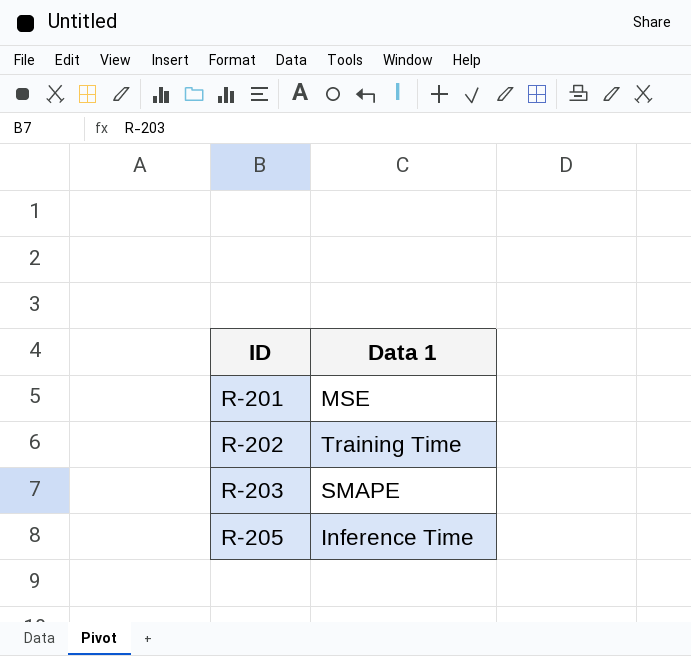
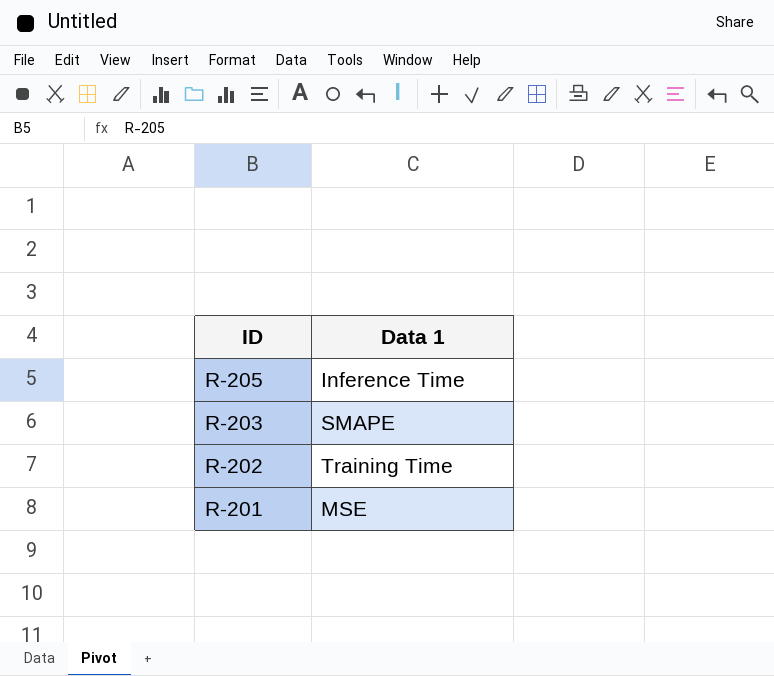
row order: ID ascending -> ID descending

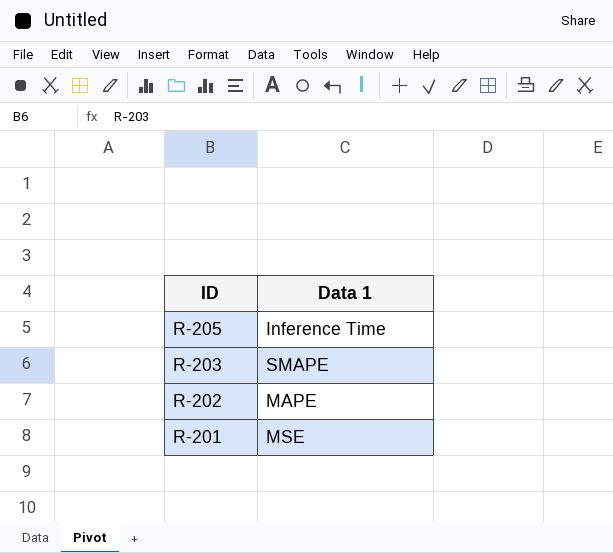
R-202 | Data 1: Training Time -> MAPE

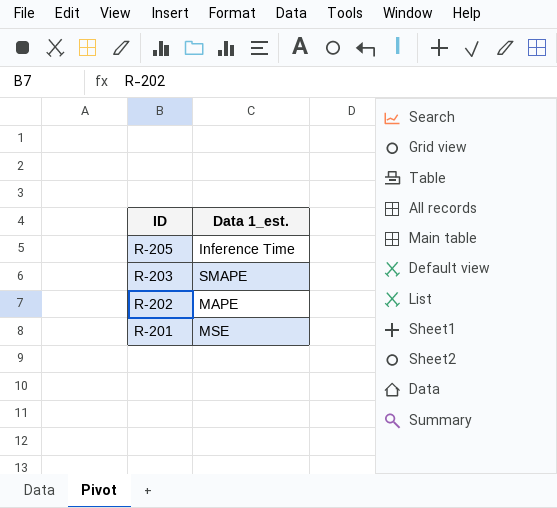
column name: Data 1 -> Data 1_est.

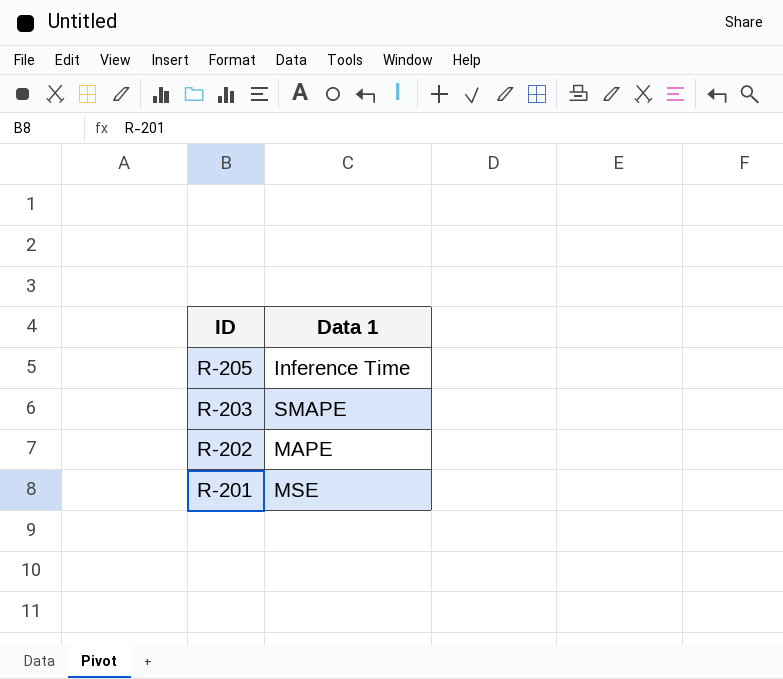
column name: Data 1_est. -> Data 1

